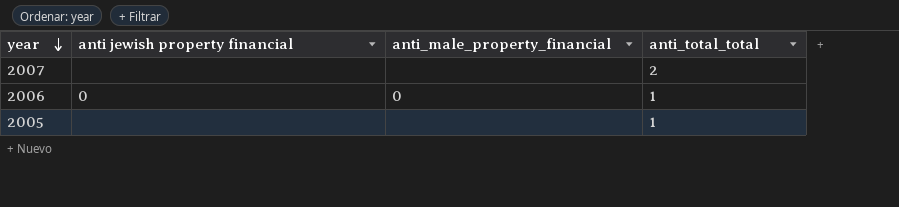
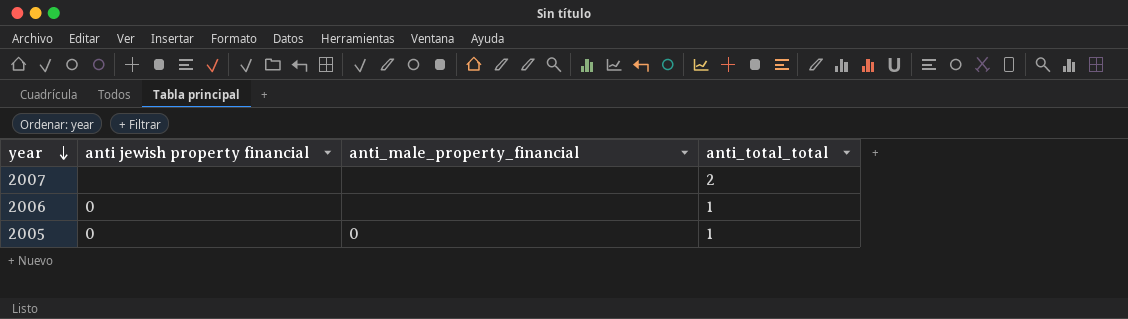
2006 | anti_male_property_financial: 0 -> none
2005 | anti jewish property financial: none -> 0
2005 | anti_male_property_financial: none -> 0

